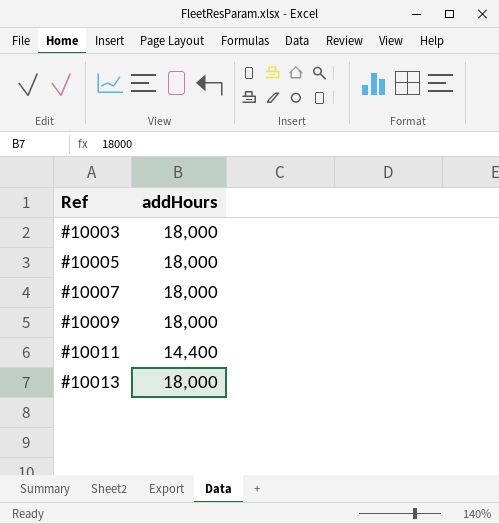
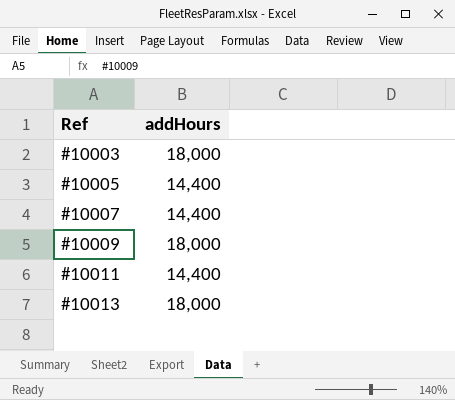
#10005 | addHours: 18,000 -> 14,400
#10007 | addHours: 18,000 -> 14,400

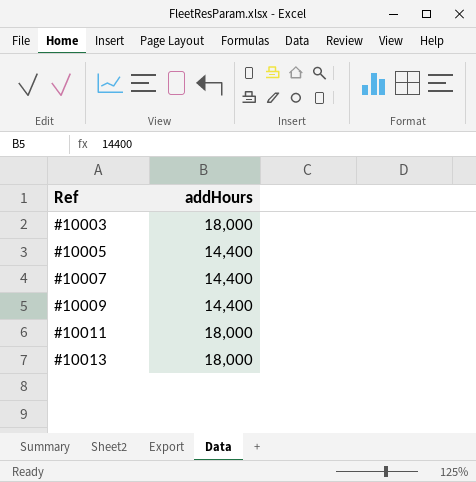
#10009 | addHours: 18,000 -> 14,400
#10011 | addHours: 14,400 -> 18,000

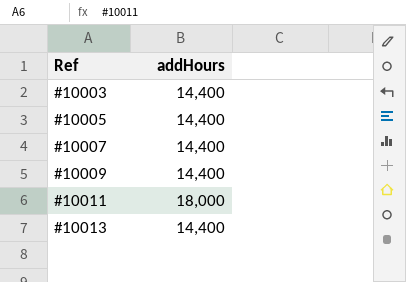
#10003 | addHours: 18,000 -> 14,400
#10013 | addHours: 18,000 -> 14,400

